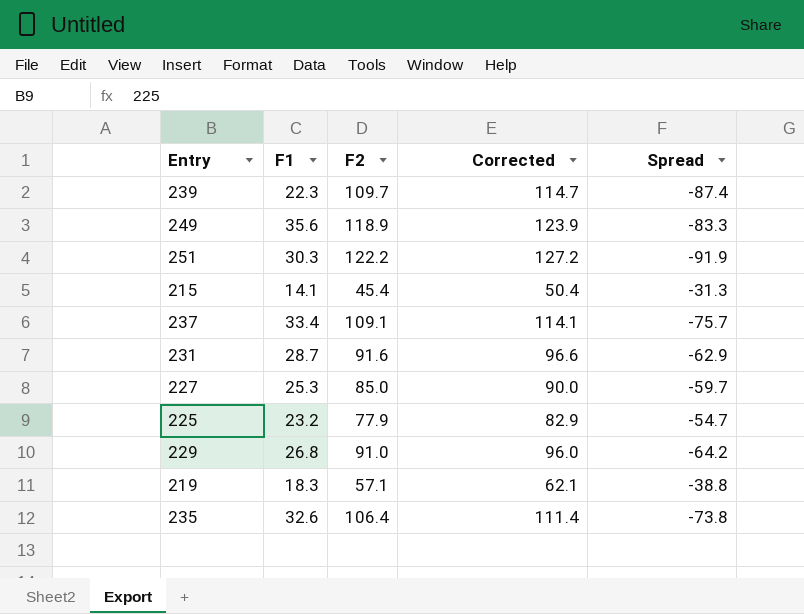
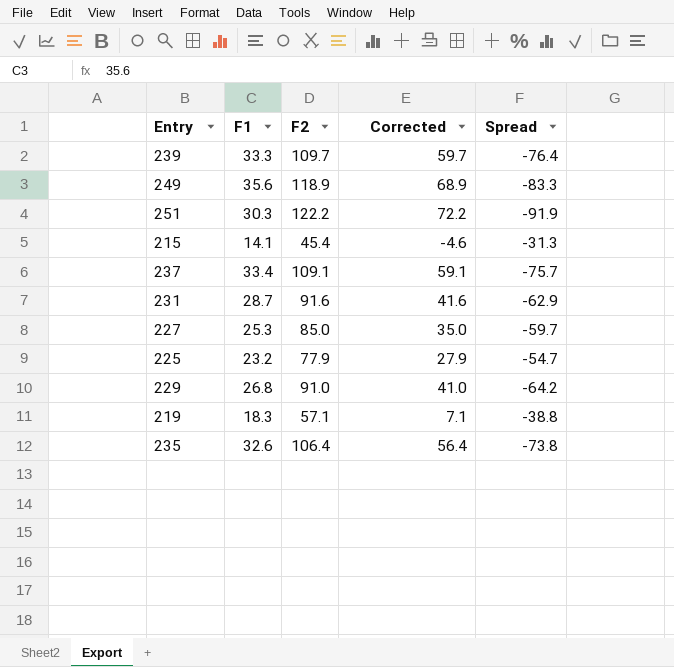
column Corrected | formula: [F2] + 5 -> [F2] - 50
239 | F1: 22.3 -> 33.3
239 | Spread: -87.4 -> -76.4

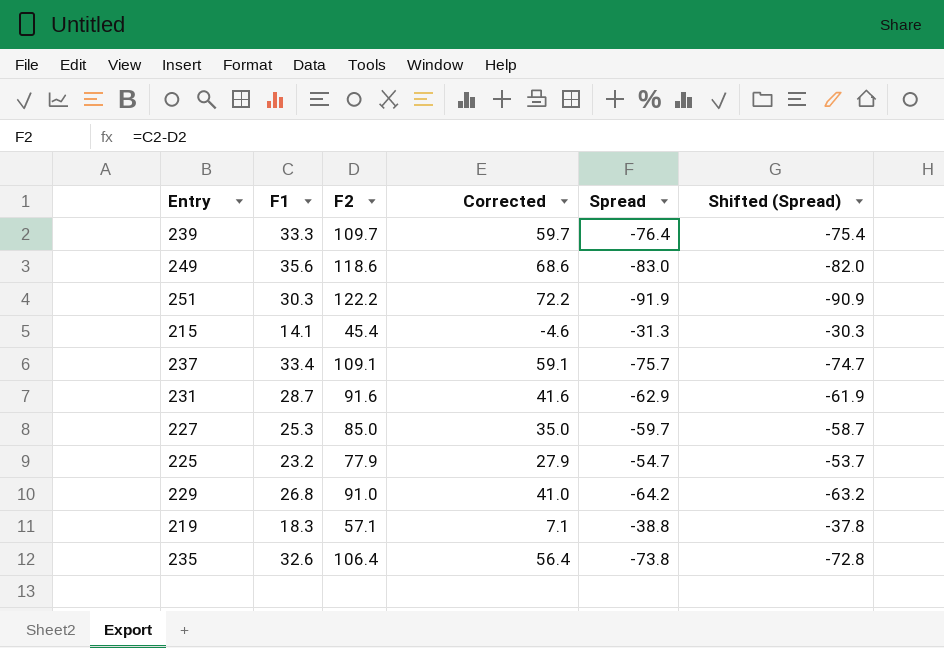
column Shifted (Spread) | formula: none -> [Spread] + 1
249 | F2: 118.9 -> 118.6
249 | Corrected: 68.9 -> 68.6
249 | Spread: -83.3 -> -83.0

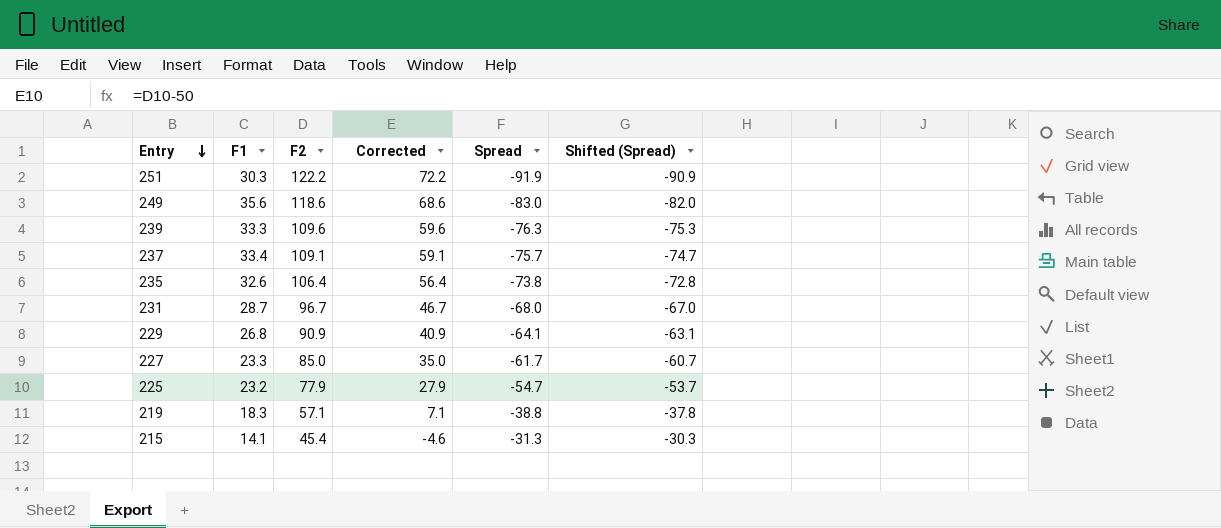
row order: none -> Entry descending
239 | F2: 109.7 -> 109.6
239 | Corrected: 59.7 -> 59.6
239 | Spread: -76.4 -> -76.3
239 | Shifted (Spread): -75.4 -> -75.3
231 | F2: 91.6 -> 96.7
231 | Corrected: 41.6 -> 46.7
231 | Spread: -62.9 -> -68.0
231 | Shifted (Spread): -61.9 -> -67.0
229 | F2: 91.0 -> 90.9
229 | Corrected: 41.0 -> 40.9
229 | Spread: -64.2 -> -64.1
229 | Shifted (Spread): -63.2 -> -63.1
227 | F1: 25.3 -> 23.3
227 | Spread: -59.7 -> -61.7
227 | Shifted (Spread): -58.7 -> -60.7

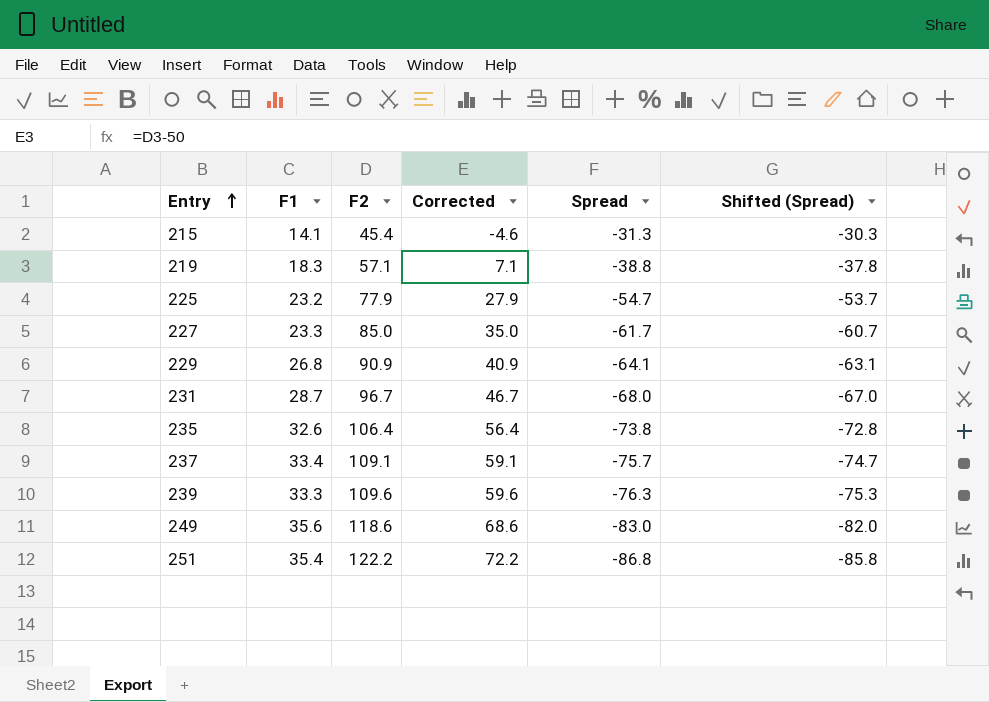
row order: Entry descending -> Entry ascending
251 | F1: 30.3 -> 35.4
251 | Spread: -91.9 -> -86.8
251 | Shifted (Spread): -90.9 -> -85.8

